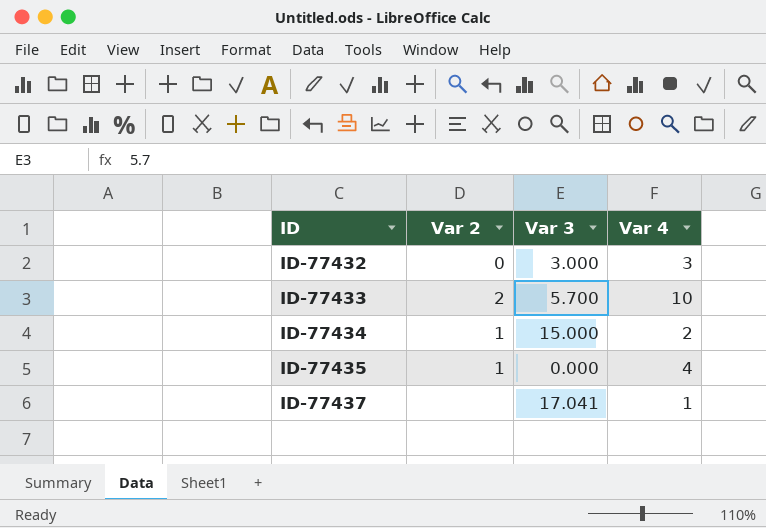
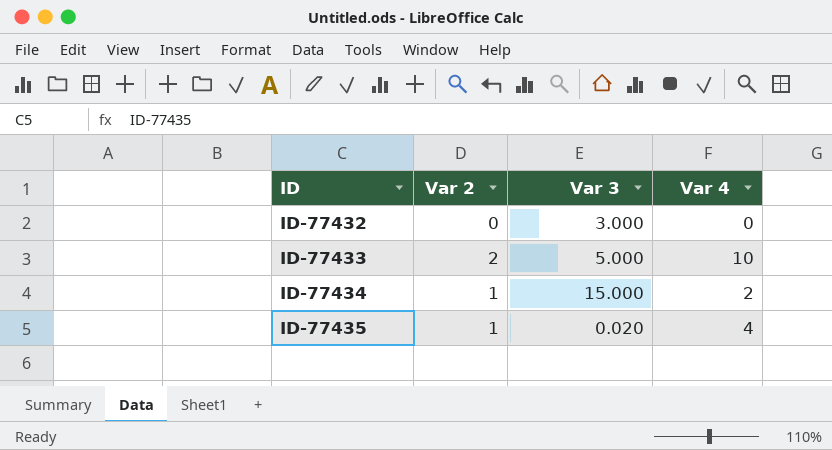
row ID-77437: none | 17.041 | 1 -> none
ID-77432 | Var 4: 3 -> 0
ID-77433 | Var 3: 5.700 -> 5.000
ID-77435 | Var 3: 0.000 -> 0.020

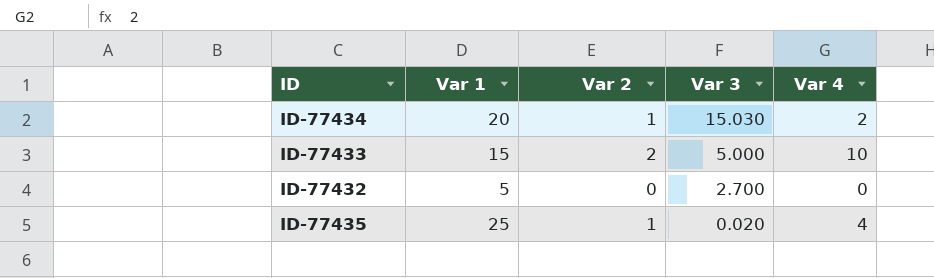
row order: ID ascending -> Var 3 descending
column Var 1 | position: none -> 2
ID-77434 | Var 3: 15.000 -> 15.030
ID-77432 | Var 3: 3.000 -> 2.700

